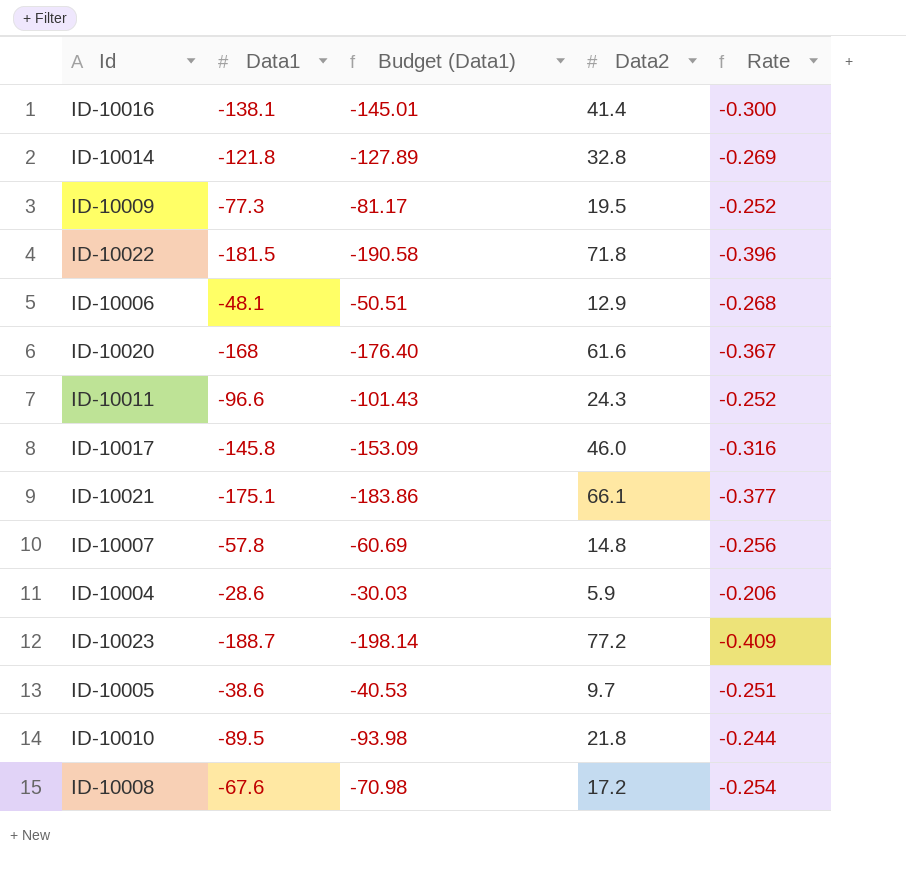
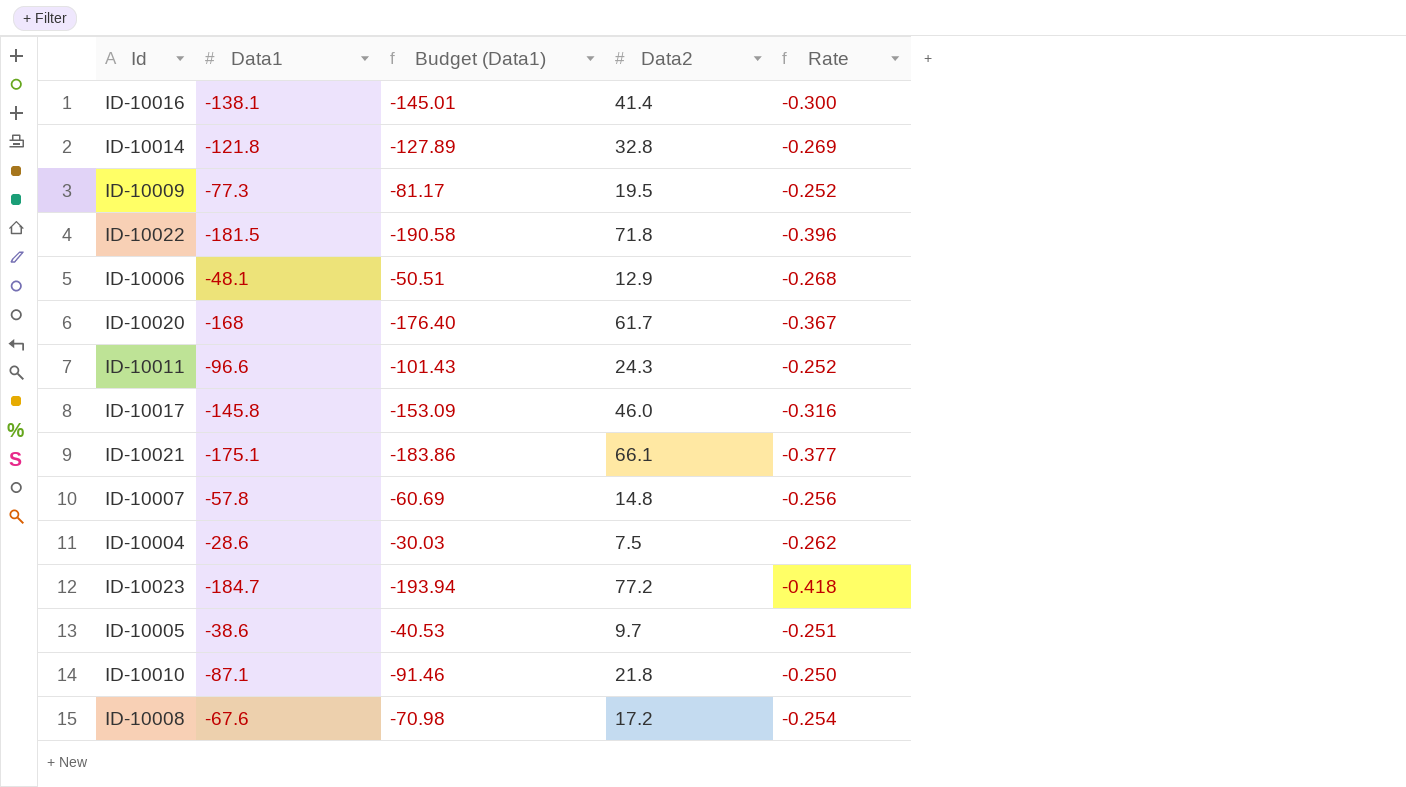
ID-10020 | Data2: 61.6 -> 61.7
ID-10004 | Data2: 5.9 -> 7.5
ID-10004 | Rate: -0.206 -> -0.262
ID-10023 | Data1: -188.7 -> -184.7
ID-10023 | Budget (Data1): -198.14 -> -193.94
ID-10023 | Rate: -0.409 -> -0.418
ID-10010 | Data1: -89.5 -> -87.1
ID-10010 | Budget (Data1): -93.98 -> -91.46
ID-10010 | Rate: -0.244 -> -0.250

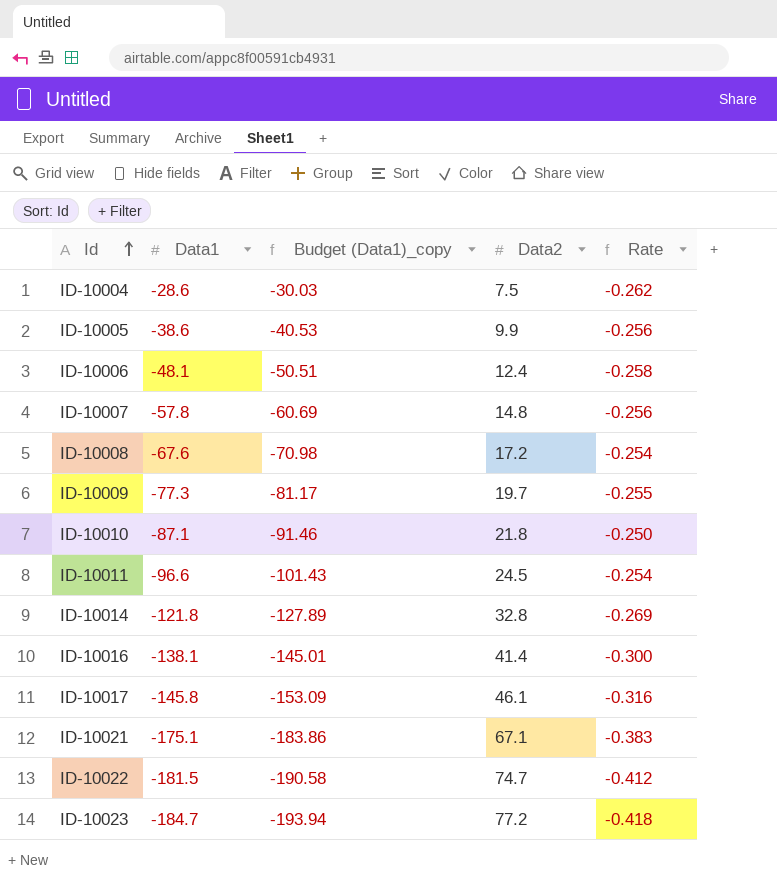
row order: none -> Id ascending
column name: Budget (Data1) -> Budget (Data1)_copy
row ID-10020: -168 | -176.40 | 61.7 | -0.367 -> none
ID-10005 | Data2: 9.7 -> 9.9
ID-10005 | Rate: -0.251 -> -0.256
ID-10006 | Data2: 12.9 -> 12.4
ID-10006 | Rate: -0.268 -> -0.258
ID-10009 | Data2: 19.5 -> 19.7
ID-10009 | Rate: -0.252 -> -0.255
ID-10011 | Data2: 24.3 -> 24.5
ID-10011 | Rate: -0.252 -> -0.254
ID-10017 | Data2: 46.0 -> 46.1
ID-10021 | Data2: 66.1 -> 67.1
ID-10021 | Rate: -0.377 -> -0.383
ID-10022 | Data2: 71.8 -> 74.7
ID-10022 | Rate: -0.396 -> -0.412

